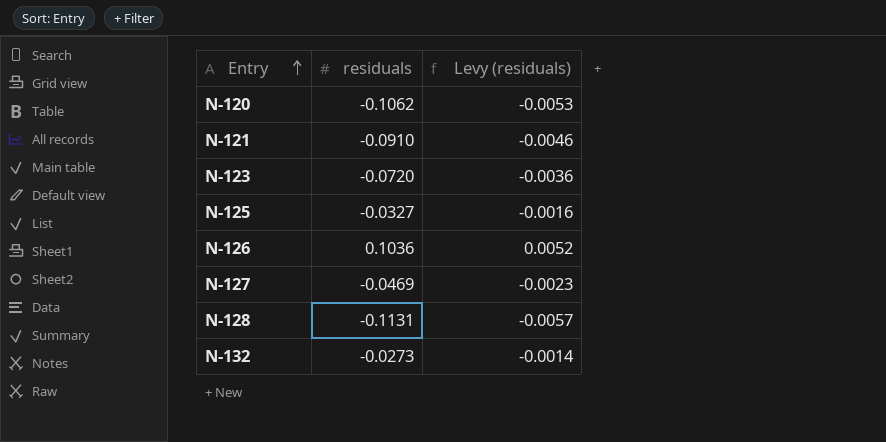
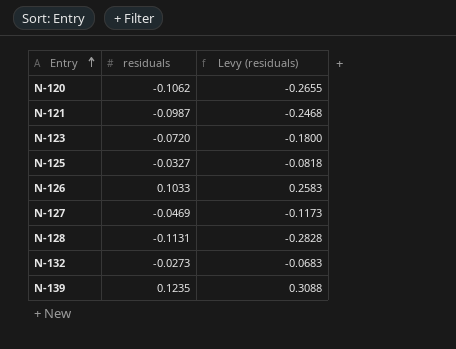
column Levy (residuals) | formula: [residuals] * 0.05 -> [residuals] * 2.5
N-121 | residuals: -0.0910 -> -0.0987
N-126 | residuals: 0.1036 -> 0.1033
row N-139: none -> 0.1235 | 0.3088

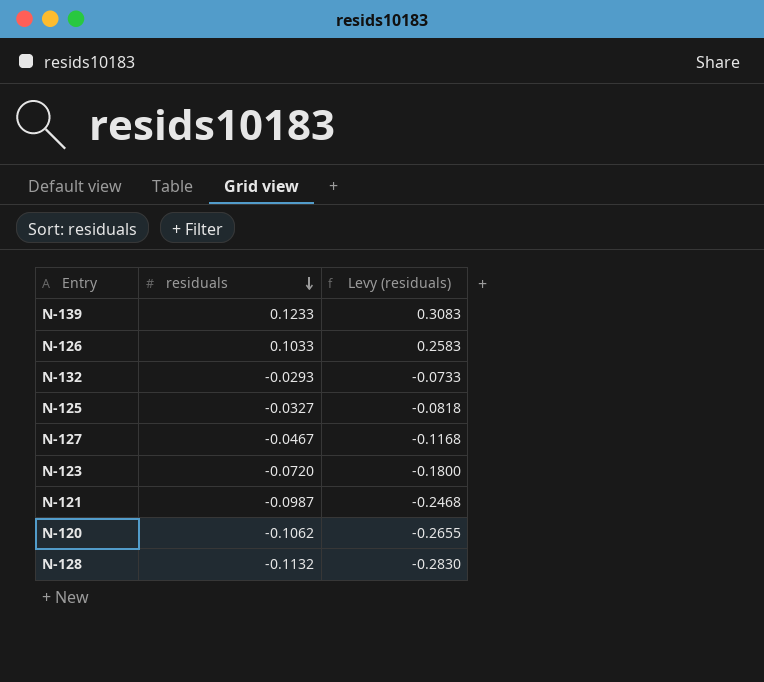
row order: Entry ascending -> residuals descending
N-139 | residuals: 0.1235 -> 0.1233
N-139 | Levy (residuals): 0.3088 -> 0.3083
N-132 | residuals: -0.0273 -> -0.0293
N-132 | Levy (residuals): -0.0683 -> -0.0733
N-127 | residuals: -0.0469 -> -0.0467
N-127 | Levy (residuals): -0.1173 -> -0.1168
N-128 | residuals: -0.1131 -> -0.1132
N-128 | Levy (residuals): -0.2828 -> -0.2830

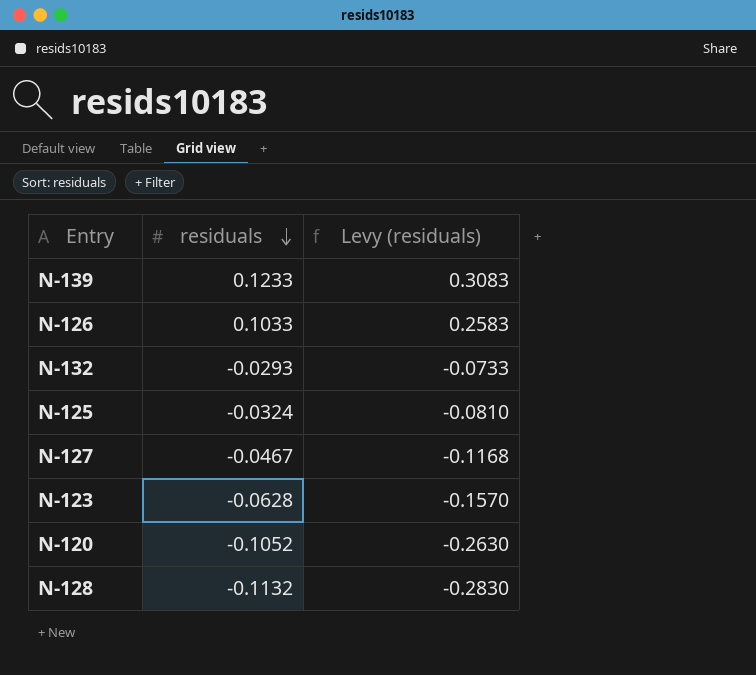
row N-121: -0.0987 | -0.2468 -> none
N-125 | residuals: -0.0327 -> -0.0324
N-125 | Levy (residuals): -0.0818 -> -0.0810
N-123 | residuals: -0.0720 -> -0.0628
N-123 | Levy (residuals): -0.1800 -> -0.1570
N-120 | residuals: -0.1062 -> -0.1052
N-120 | Levy (residuals): -0.2655 -> -0.2630

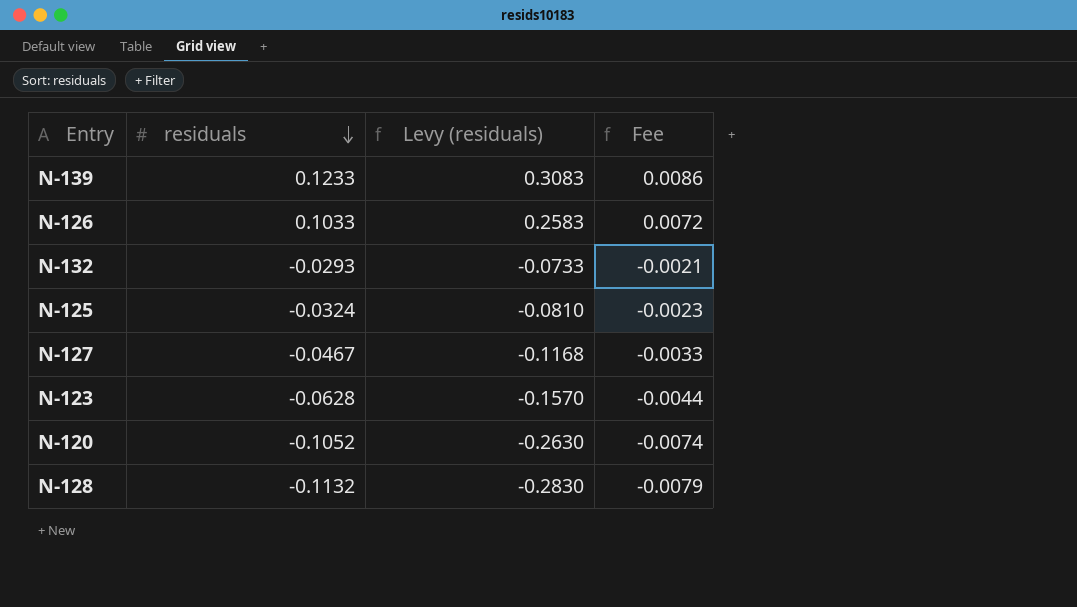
column Fee | formula: none -> [residuals] * 0.07

